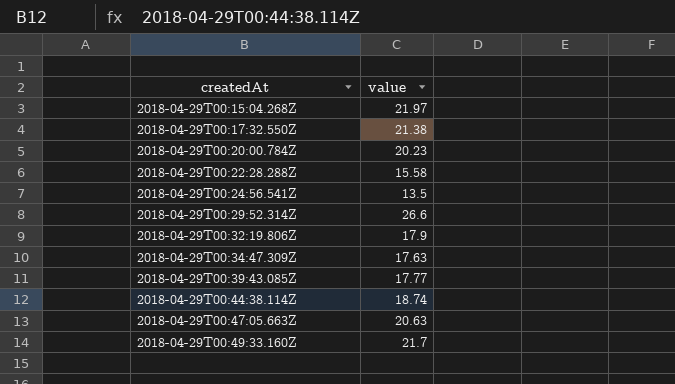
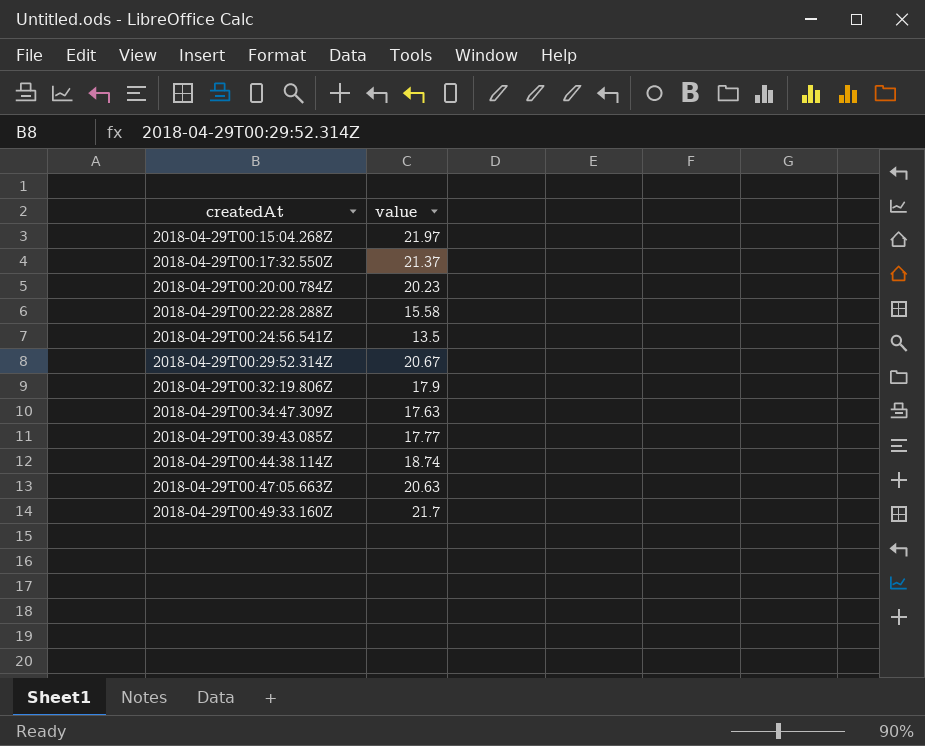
2018-04-29T00:17:32.550Z | value: 21.38 -> 21.37
2018-04-29T00:29:52.314Z | value: 26.6 -> 20.67

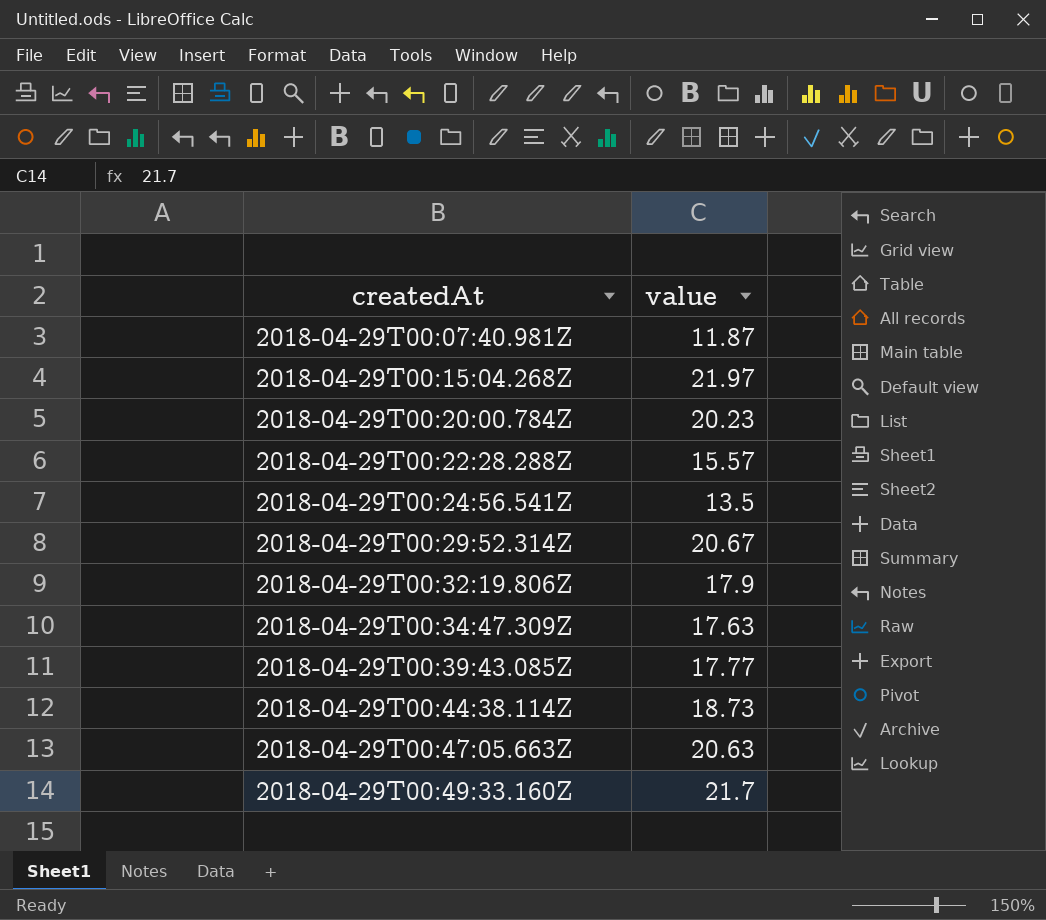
row 2018-04-29T00:17:32.550Z: 21.37 -> none
row 2018-04-29T00:07:40.981Z: none -> 11.87
2018-04-29T00:22:28.288Z | value: 15.58 -> 15.57
2018-04-29T00:44:38.114Z | value: 18.74 -> 18.73

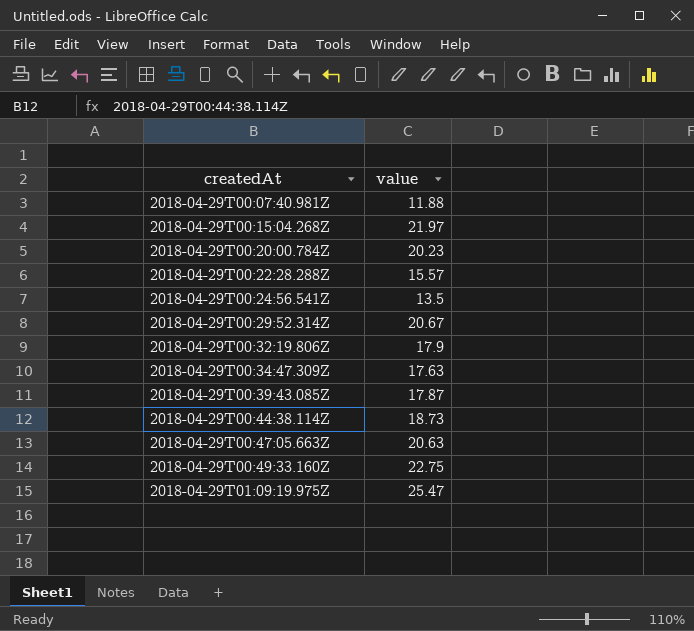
2018-04-29T00:07:40.981Z | value: 11.87 -> 11.88
2018-04-29T00:39:43.085Z | value: 17.77 -> 17.87
2018-04-29T00:49:33.160Z | value: 21.7 -> 22.75
row 2018-04-29T01:09:19.975Z: none -> 25.47

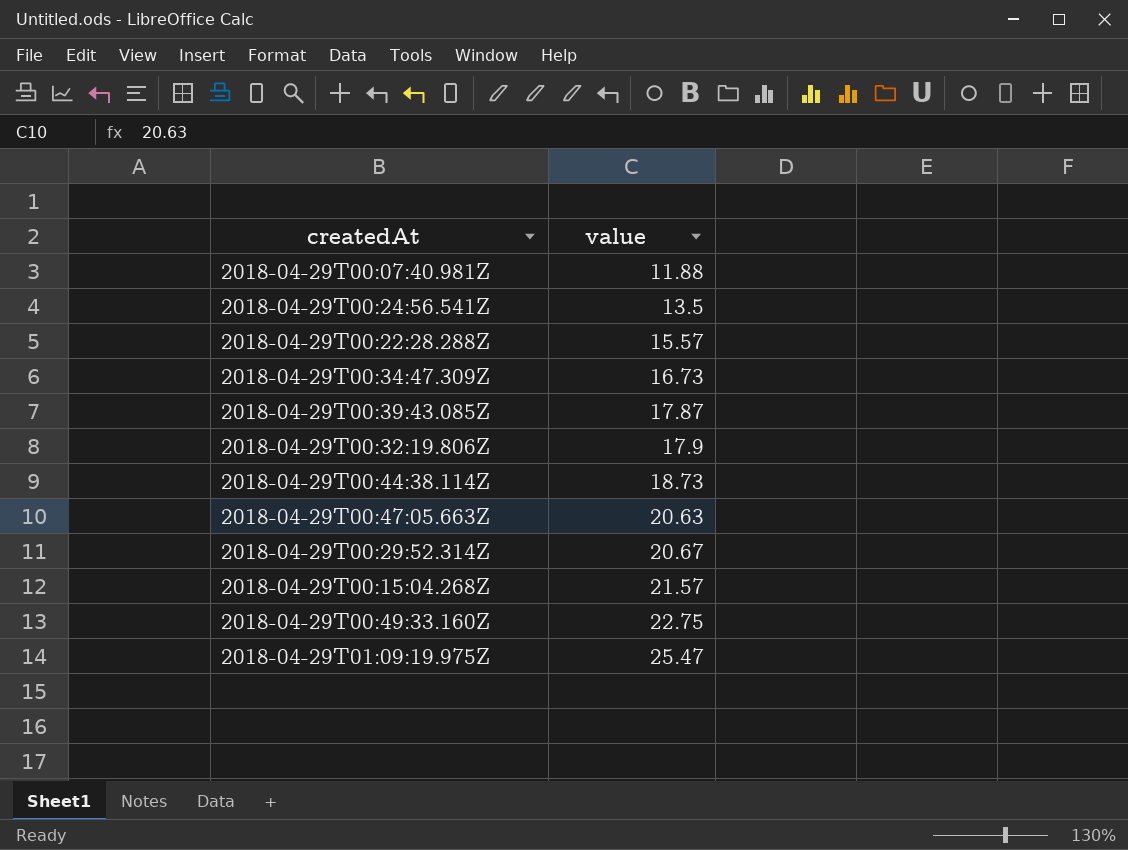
row order: createdAt ascending -> value ascending
row 2018-04-29T00:20:00.784Z: 20.23 -> none
2018-04-29T00:34:47.309Z | value: 17.63 -> 16.73
2018-04-29T00:15:04.268Z | value: 21.97 -> 21.57

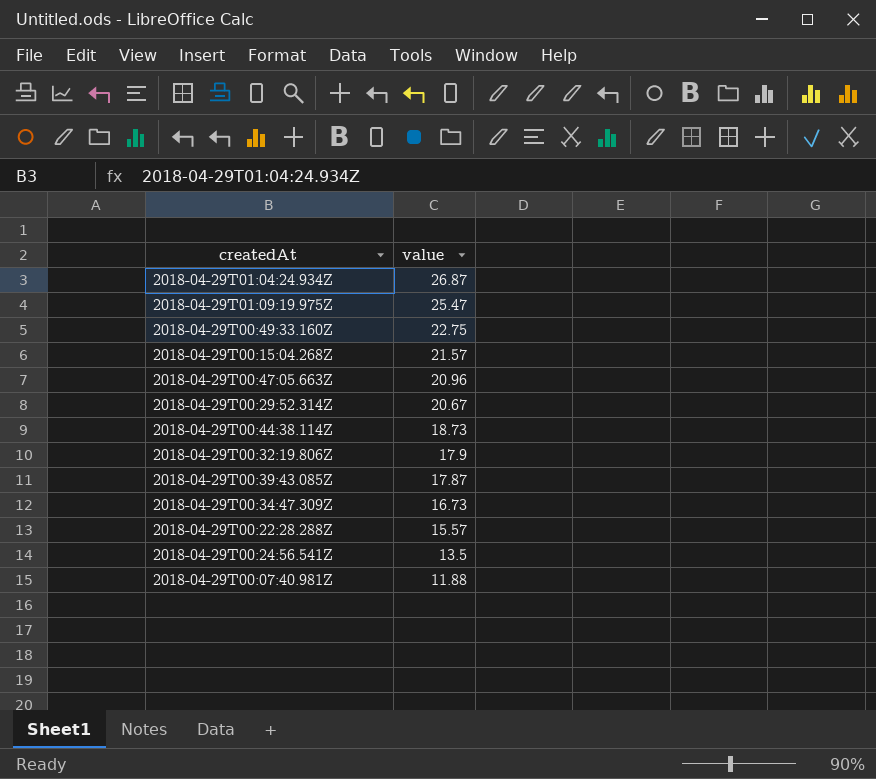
row order: value ascending -> value descending
row 2018-04-29T01:04:24.934Z: none -> 26.87
2018-04-29T00:47:05.663Z | value: 20.63 -> 20.96

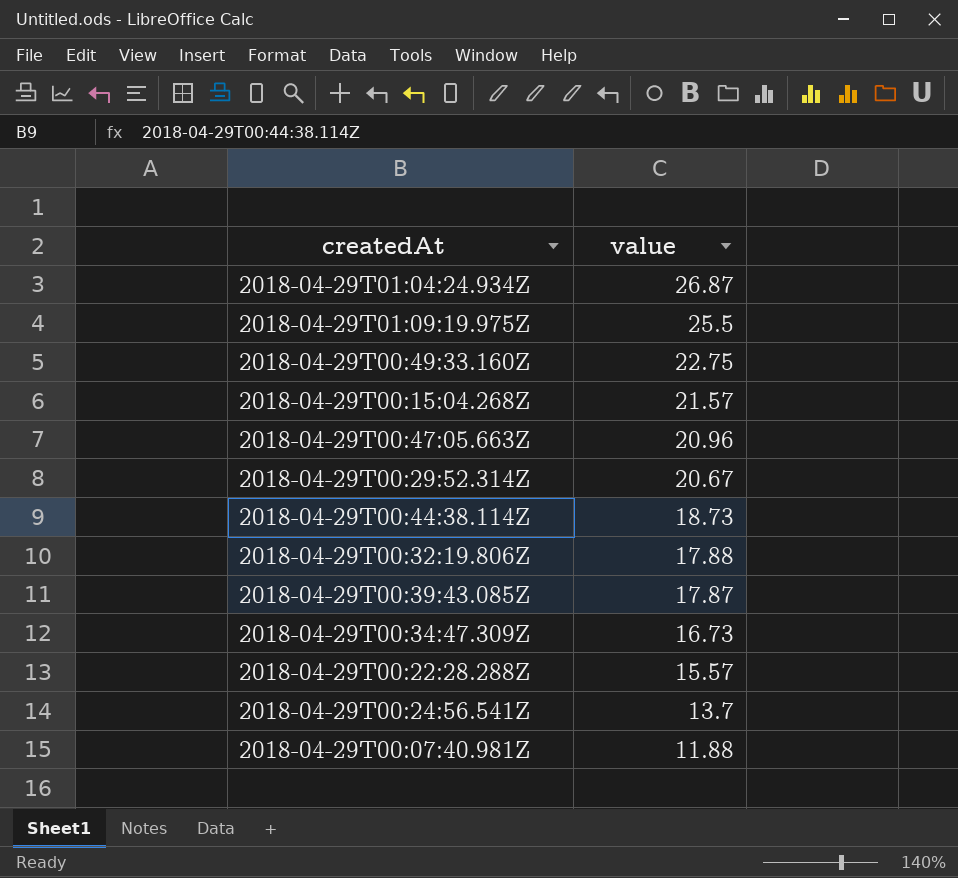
2018-04-29T01:09:19.975Z | value: 25.47 -> 25.5
2018-04-29T00:32:19.806Z | value: 17.9 -> 17.88
2018-04-29T00:24:56.541Z | value: 13.5 -> 13.7

